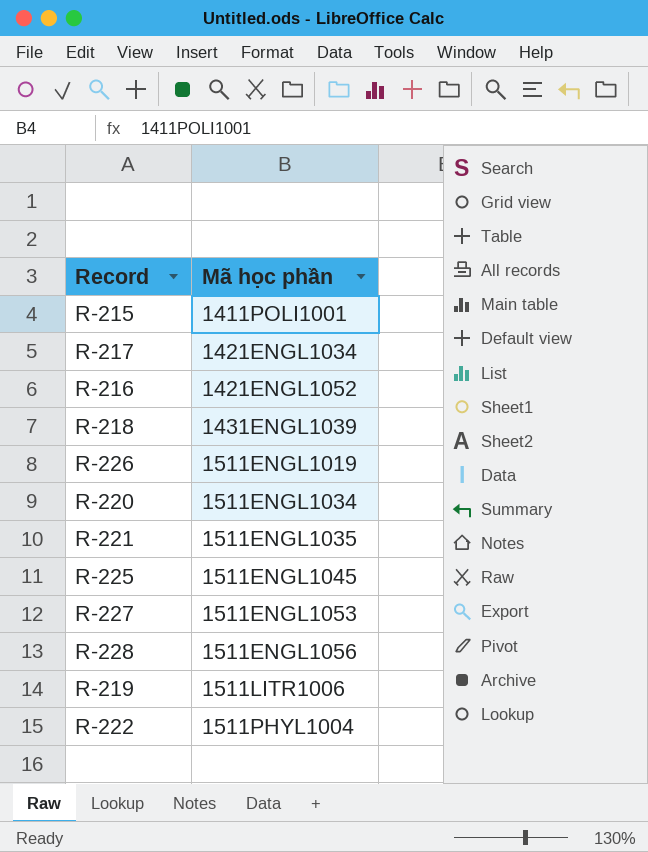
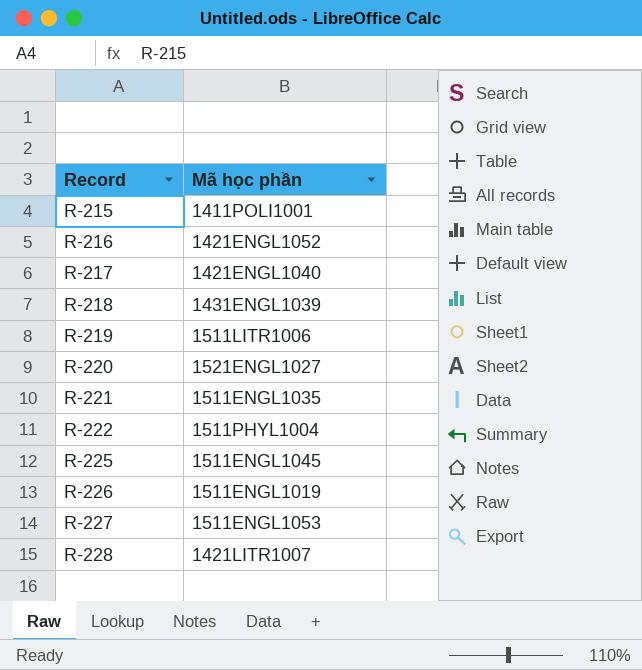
row order: Mã học phần ascending -> Record ascending
R-217 | Mã học phần: 1421ENGL1034 -> 1421ENGL1040
R-220 | Mã học phần: 1511ENGL1034 -> 1521ENGL1027
R-228 | Mã học phần: 1511ENGL1056 -> 1421LITR1007

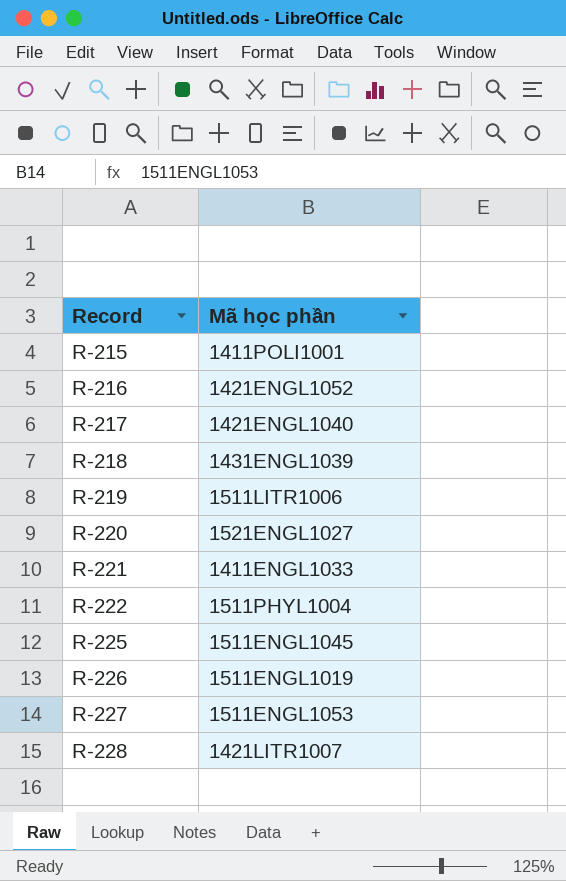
R-221 | Mã học phần: 1511ENGL1035 -> 1411ENGL1033

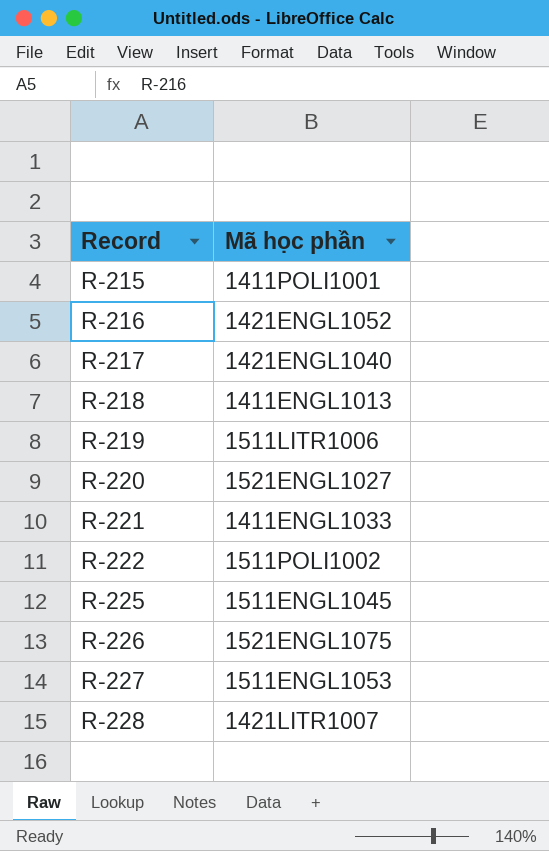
R-218 | Mã học phần: 1431ENGL1039 -> 1411ENGL1013
R-222 | Mã học phần: 1511PHYL1004 -> 1511POLI1002
R-226 | Mã học phần: 1511ENGL1019 -> 1521ENGL1075

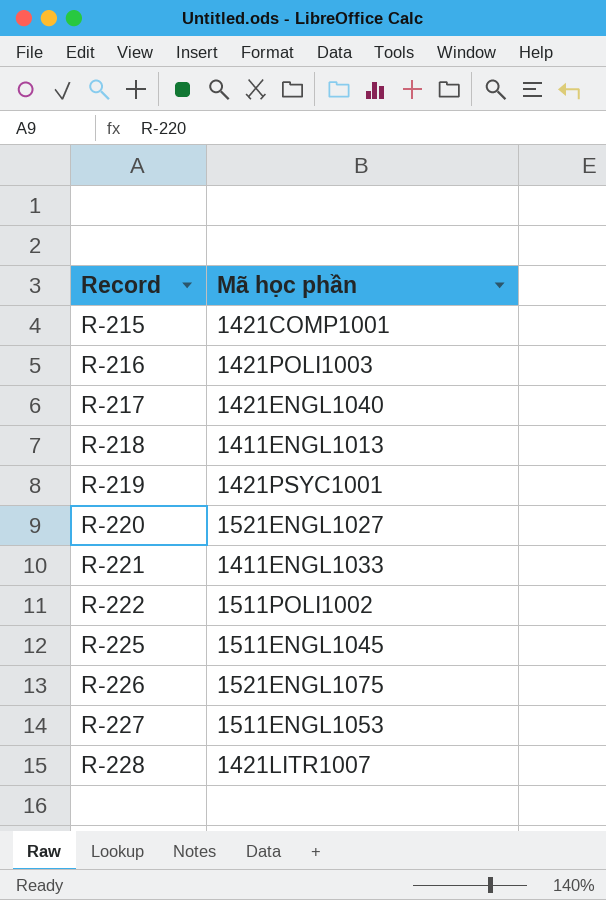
R-215 | Mã học phần: 1411POLI1001 -> 1421COMP1001
R-216 | Mã học phần: 1421ENGL1052 -> 1421POLI1003
R-219 | Mã học phần: 1511LITR1006 -> 1421PSYC1001

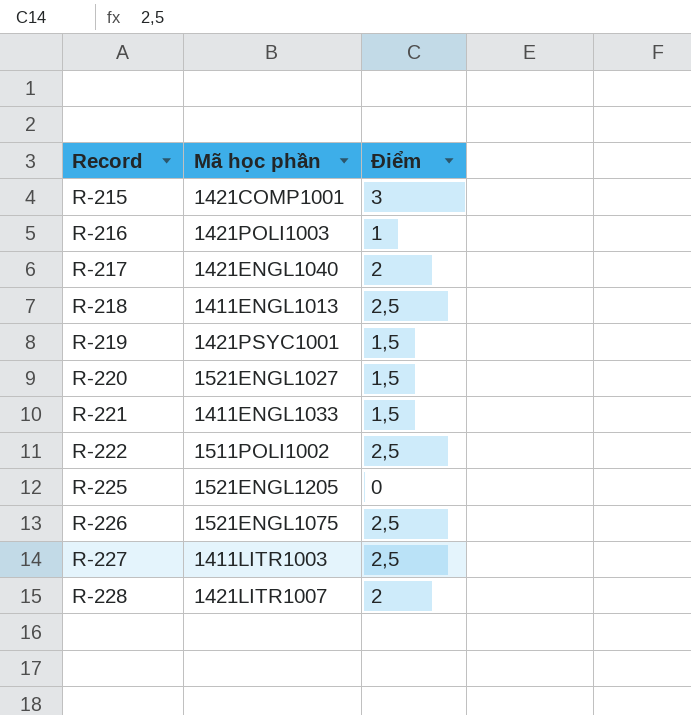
column Điểm | position: none -> 3
R-225 | Mã học phần: 1511ENGL1045 -> 1521ENGL1205
R-227 | Mã học phần: 1511ENGL1053 -> 1411LITR1003

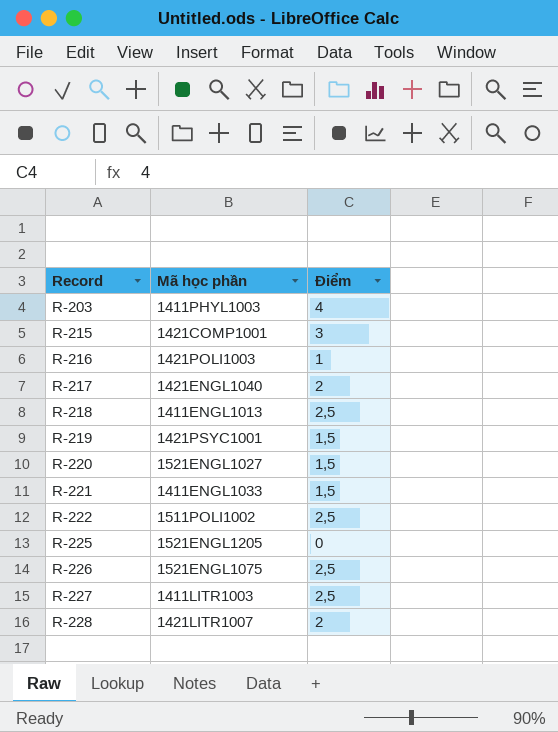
row R-203: none -> 1411PHYL1003 | 4

